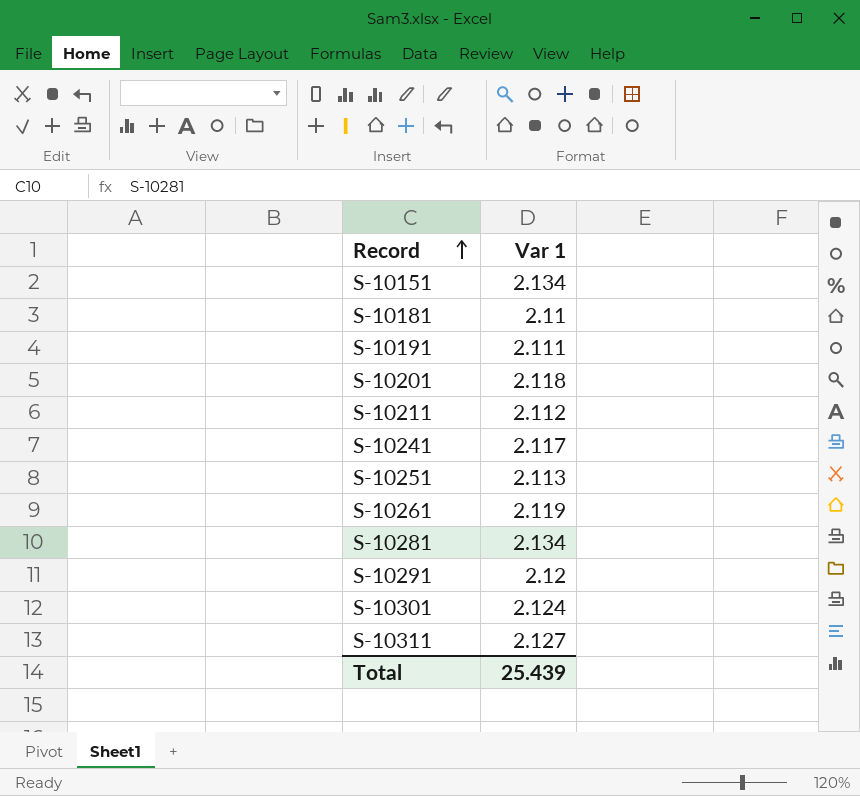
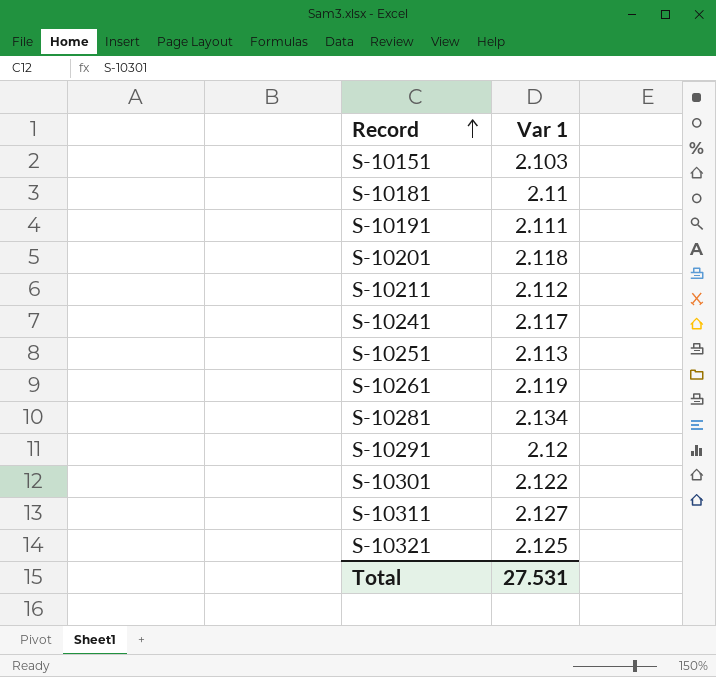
S-10151 | Var 1: 2.134 -> 2.103
S-10301 | Var 1: 2.124 -> 2.122
row S-10321: none -> 2.125
Total | Var 1: 25.439 -> 27.531

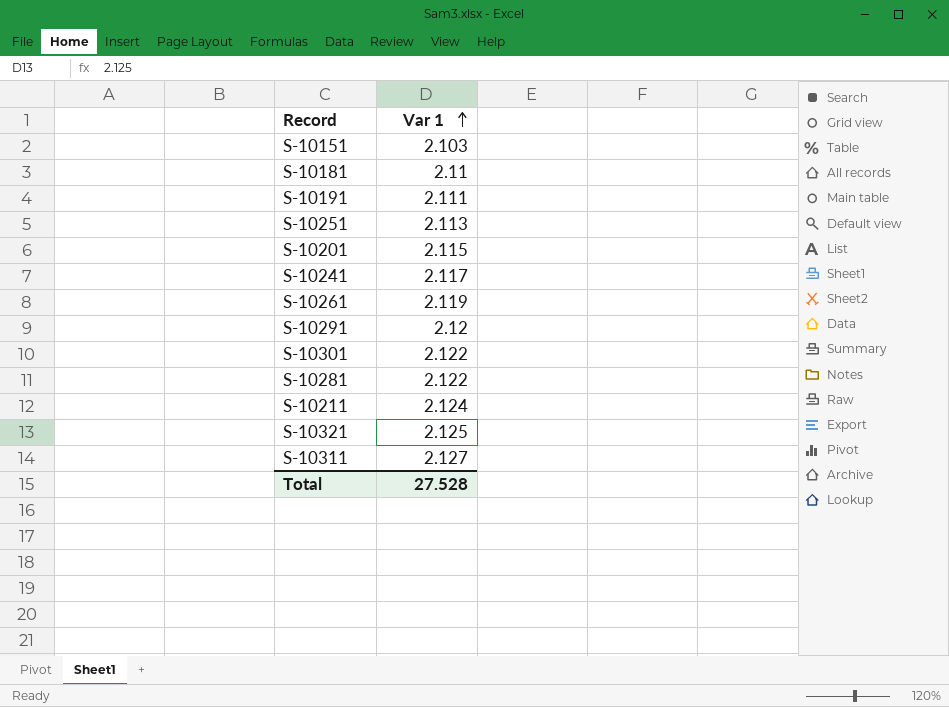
row order: Record ascending -> Var 1 ascending
S-10201 | Var 1: 2.118 -> 2.115
S-10281 | Var 1: 2.134 -> 2.122
S-10211 | Var 1: 2.112 -> 2.124
Total | Var 1: 27.531 -> 27.528

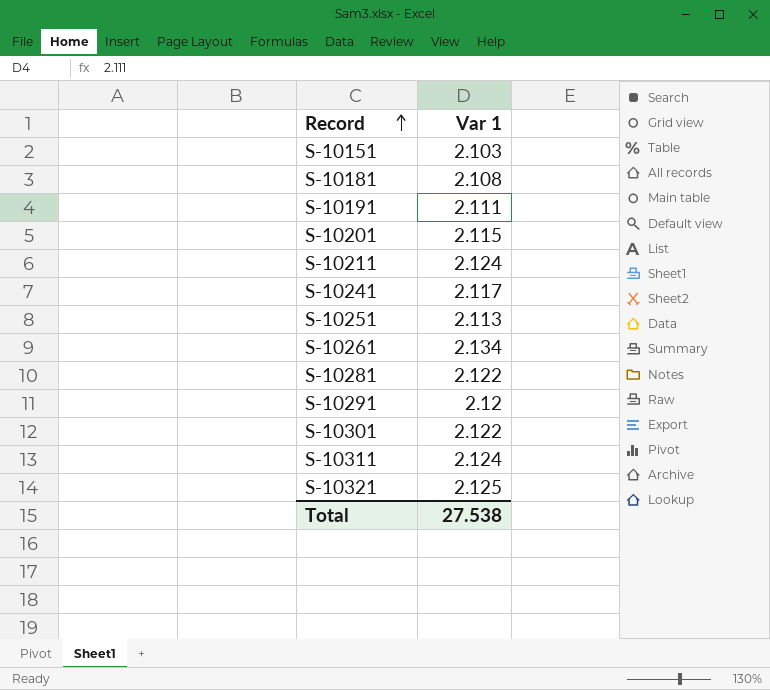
row order: Var 1 ascending -> Record ascending
S-10181 | Var 1: 2.11 -> 2.108
S-10261 | Var 1: 2.119 -> 2.134
S-10311 | Var 1: 2.127 -> 2.124
Total | Var 1: 27.528 -> 27.538

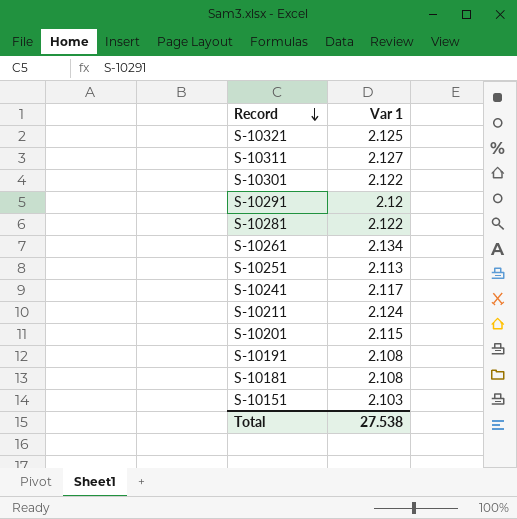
row order: Record ascending -> Record descending
S-10311 | Var 1: 2.124 -> 2.127
S-10191 | Var 1: 2.111 -> 2.108

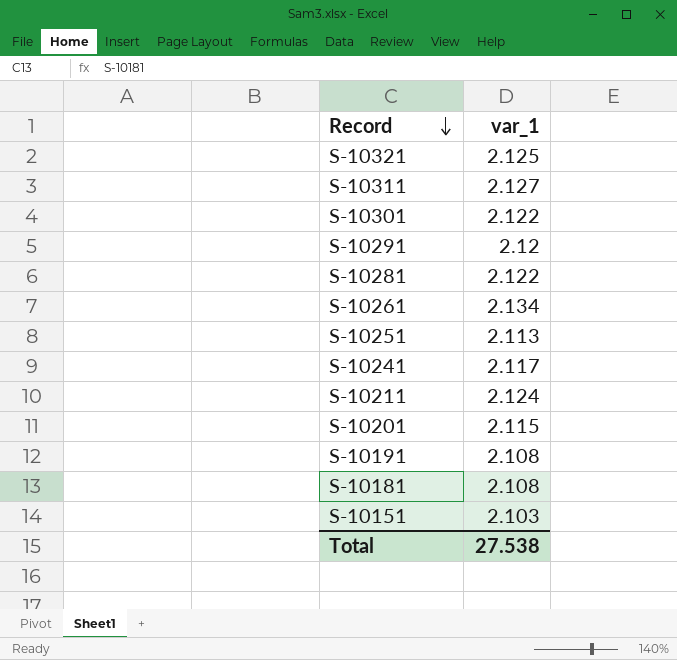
column name: Var 1 -> var_1

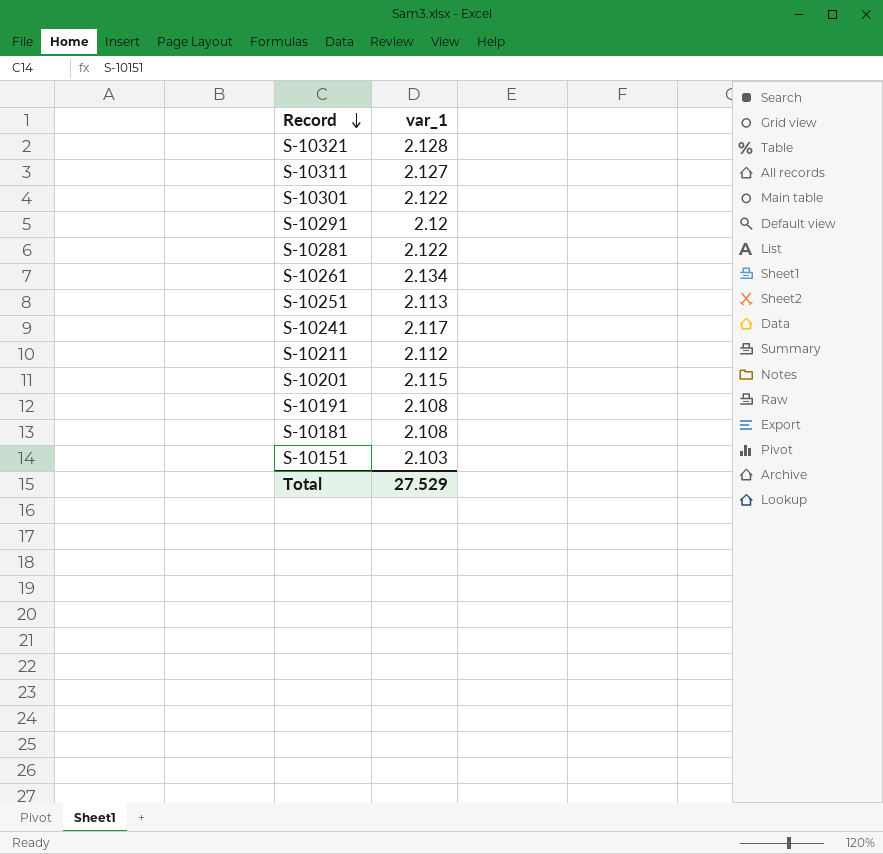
S-10321 | var_1: 2.125 -> 2.128
S-10211 | var_1: 2.124 -> 2.112
Total | var_1: 27.538 -> 27.529

